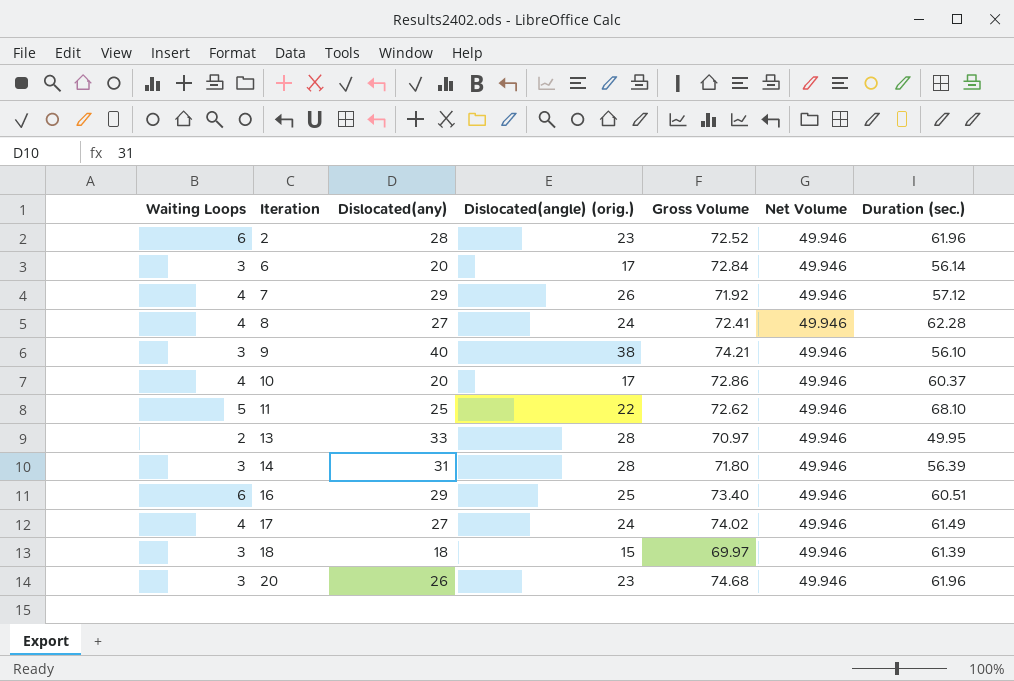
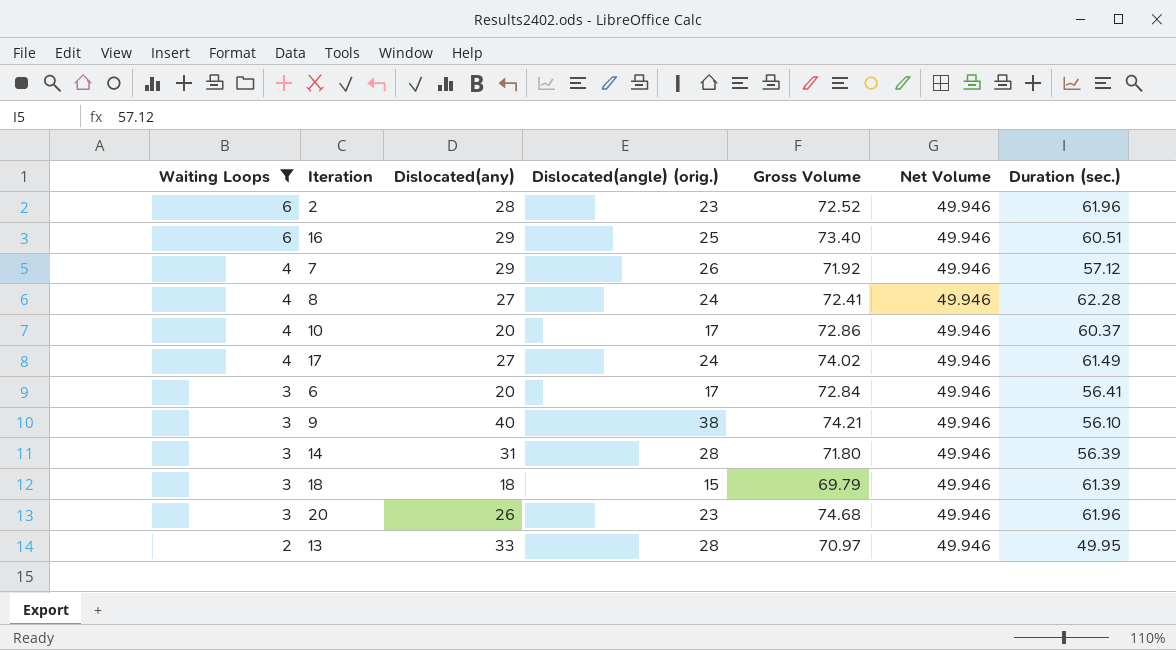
filter: none -> Waiting Loops != 5
row order: Iteration ascending -> Waiting Loops descending
6 | Duration (sec.): 56.14 -> 56.41
18 | Gross Volume: 69.97 -> 69.79

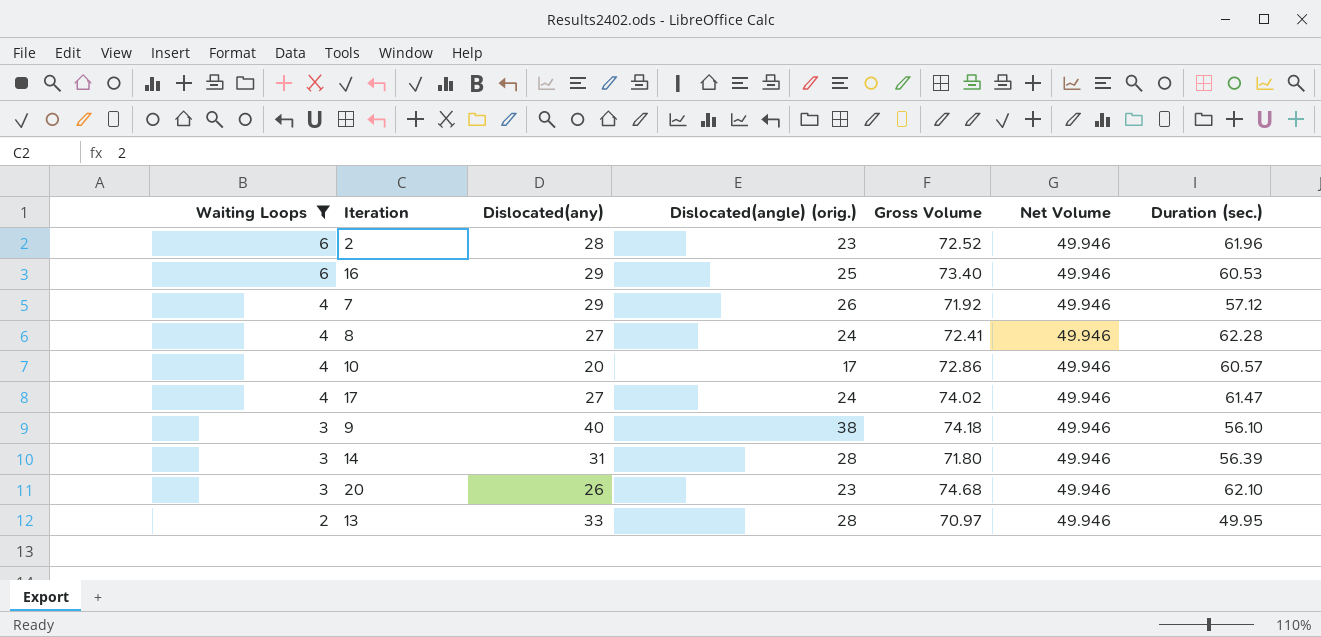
row 6: 3 | 20 | 17 | 72.84 | 49.946 | 56.41 -> none
row 18: 3 | 18 | 15 | 69.79 | 49.946 | 61.39 -> none
16 | Duration (sec.): 60.51 -> 60.53
10 | Duration (sec.): 60.37 -> 60.57
17 | Duration (sec.): 61.49 -> 61.47
9 | Gross Volume: 74.21 -> 74.18
20 | Duration (sec.): 61.96 -> 62.10

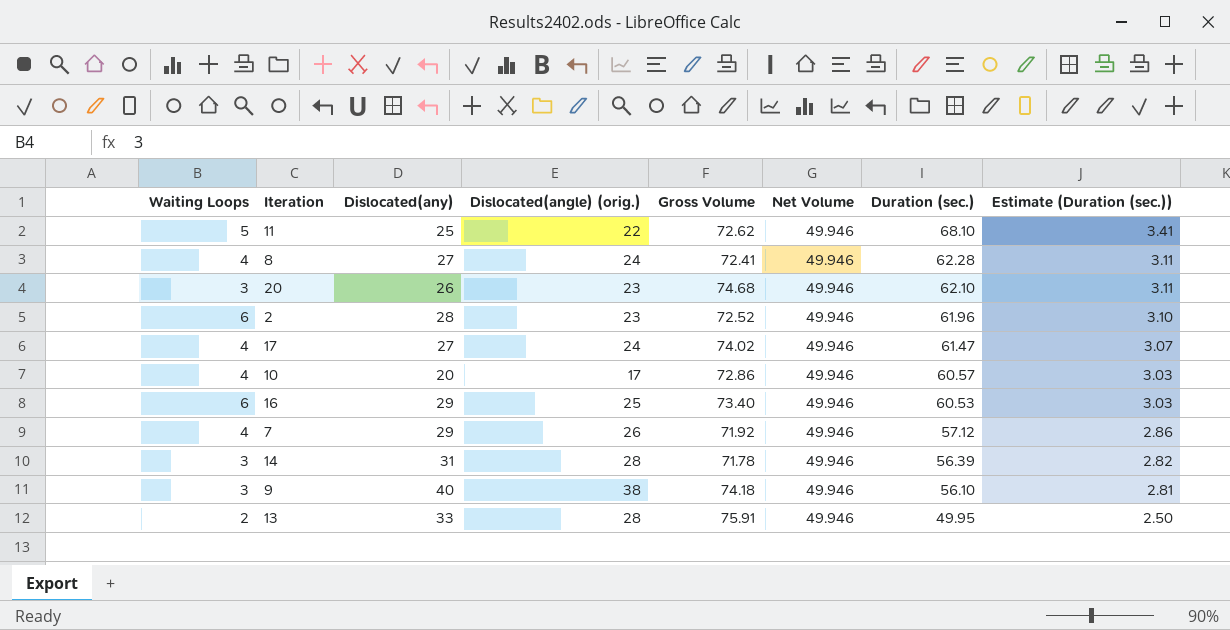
filter: Waiting Loops != 5 -> none
row order: Waiting Loops descending -> Duration (sec.) descending
column Estimate (Duration (sec.)) | formula: none -> [Duration (sec.)] * 0.05
14 | Gross Volume: 71.80 -> 71.78
13 | Gross Volume: 70.97 -> 75.91

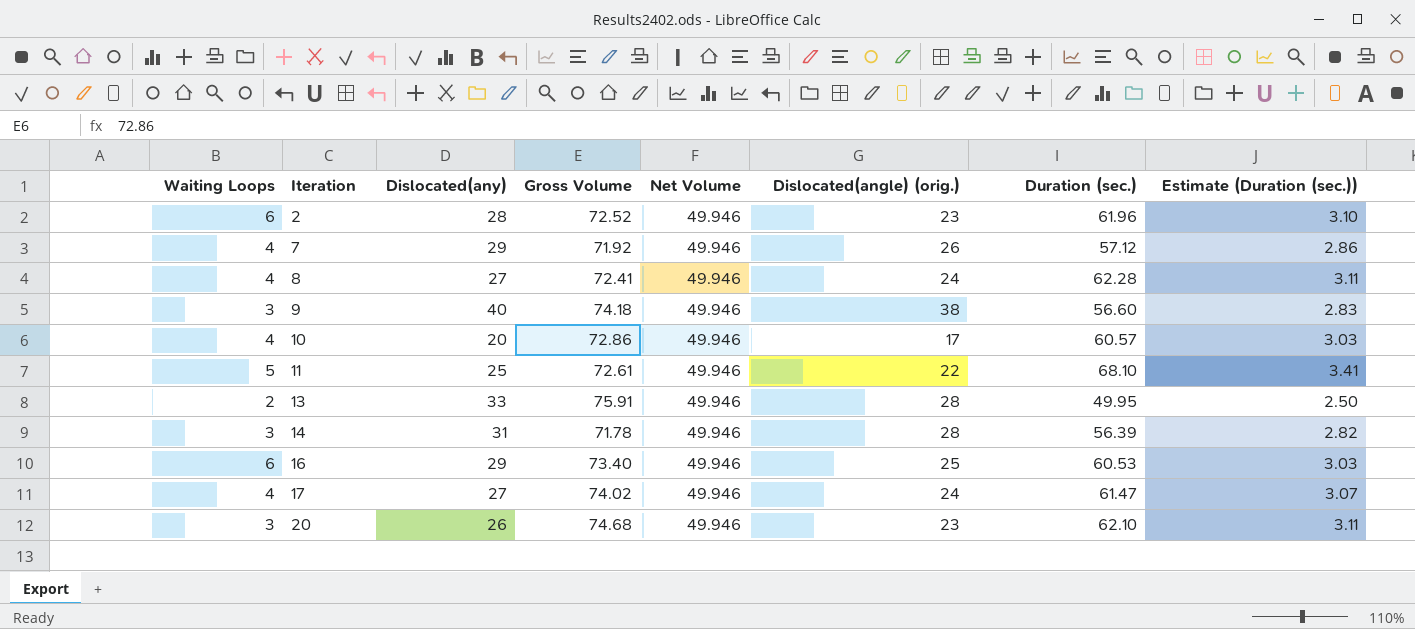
row order: Duration (sec.) descending -> Iteration ascending
column Dislocated(angle) (orig.) | position: 4 -> 6
9 | Duration (sec.): 56.10 -> 56.60
9 | Estimate (Duration (sec.)): 2.81 -> 2.83
11 | Gross Volume: 72.62 -> 72.61

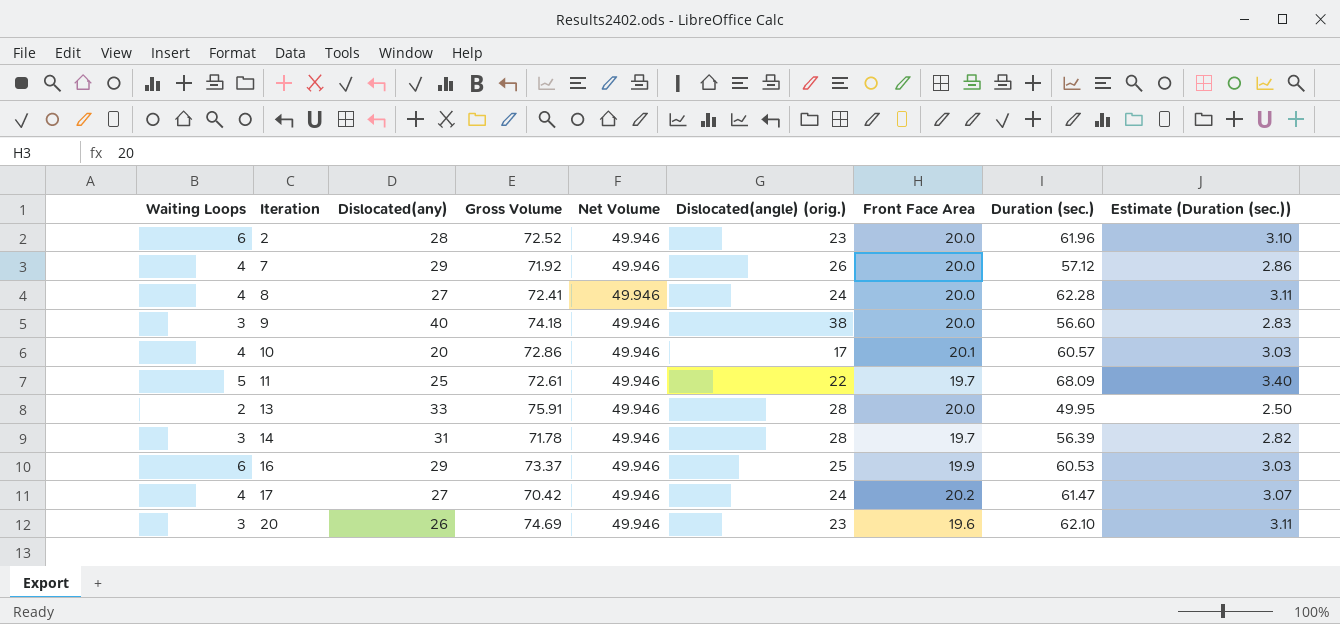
column Front Face Area | position: none -> 7
11 | Duration (sec.): 68.10 -> 68.09
11 | Estimate (Duration (sec.)): 3.41 -> 3.40
16 | Gross Volume: 73.40 -> 73.37
17 | Gross Volume: 74.02 -> 70.42
20 | Gross Volume: 74.68 -> 74.69

